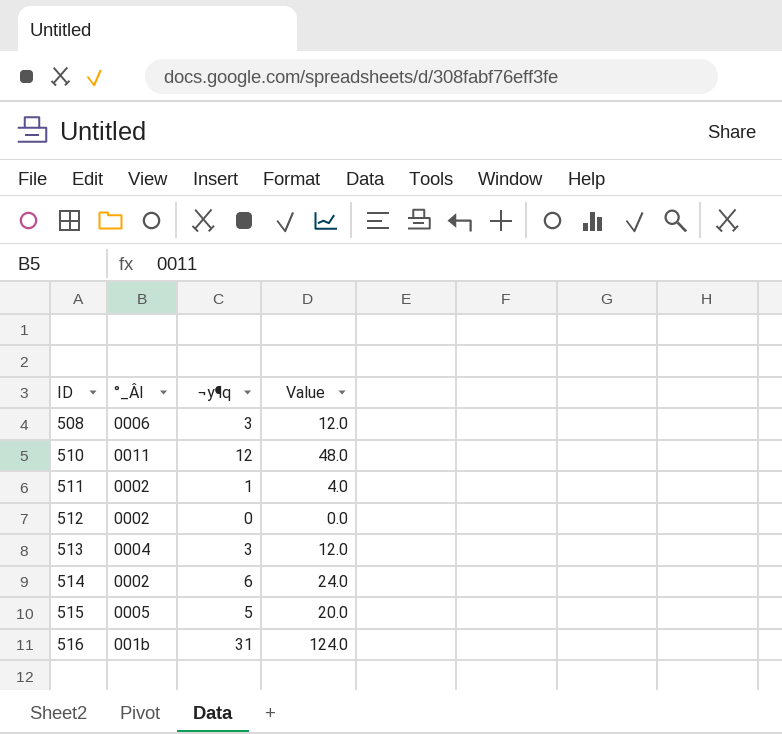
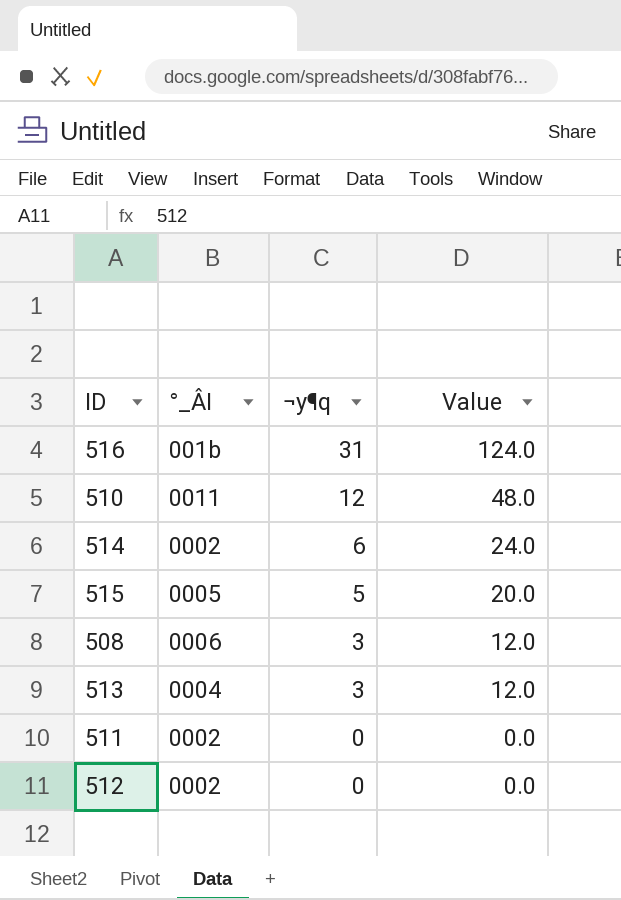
row order: ID ascending -> ¬y¶q descending
511 | ¬y¶q: 1 -> 0
511 | Value: 4.0 -> 0.0

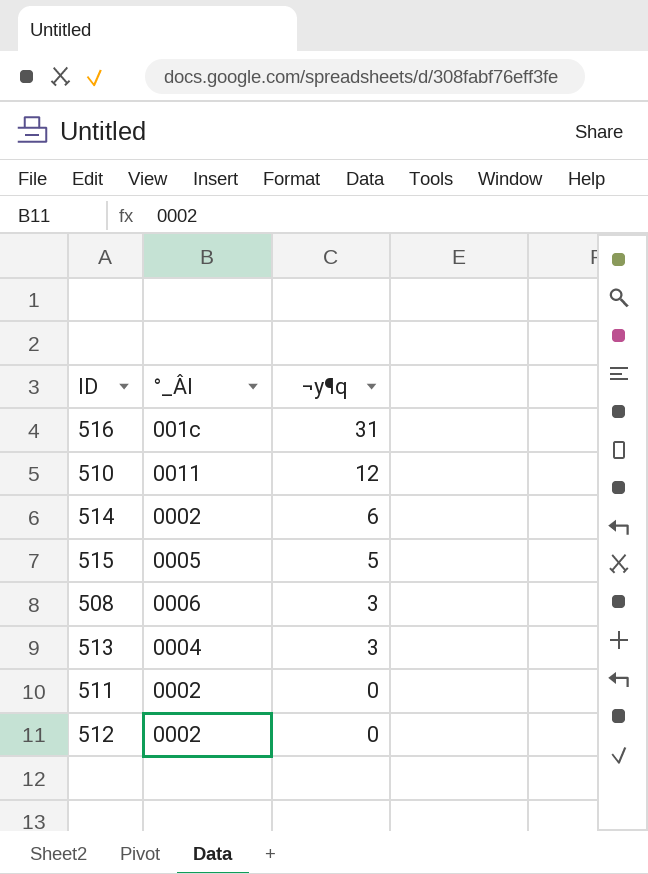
column Value | formula: [¬y¶q] * 4 -> none
516 | °_ÂI: 001b -> 001c

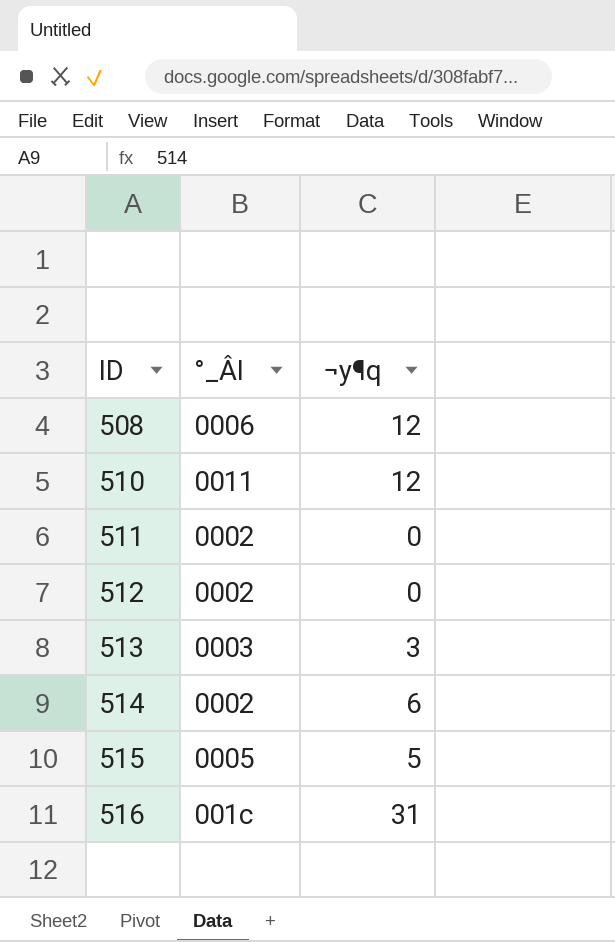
row order: ¬y¶q descending -> ID ascending
508 | ¬y¶q: 3 -> 12
513 | °_ÂI: 0004 -> 0003

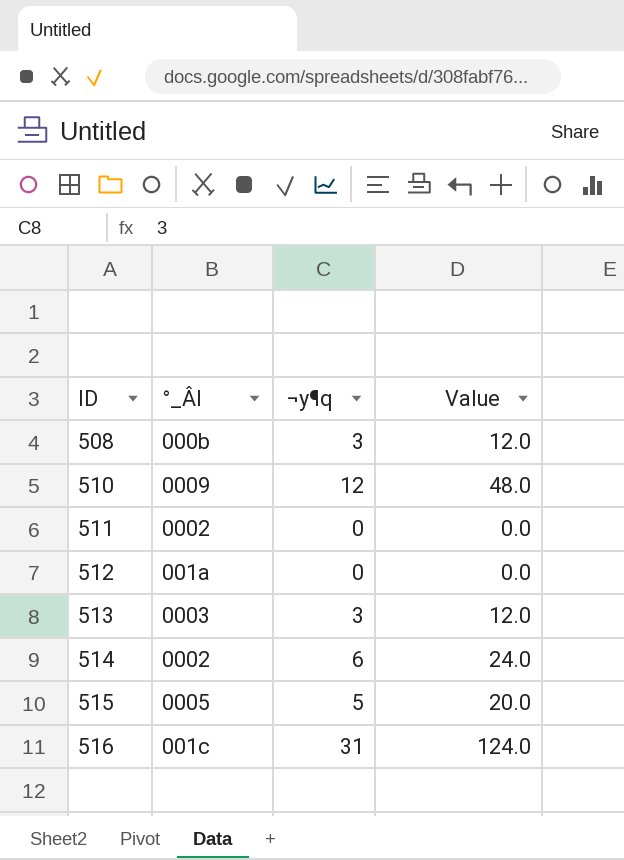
column Value | formula: none -> [¬y¶q] * 4
508 | °_ÂI: 0006 -> 000b
508 | ¬y¶q: 12 -> 3
510 | °_ÂI: 0011 -> 0009
512 | °_ÂI: 0002 -> 001a

